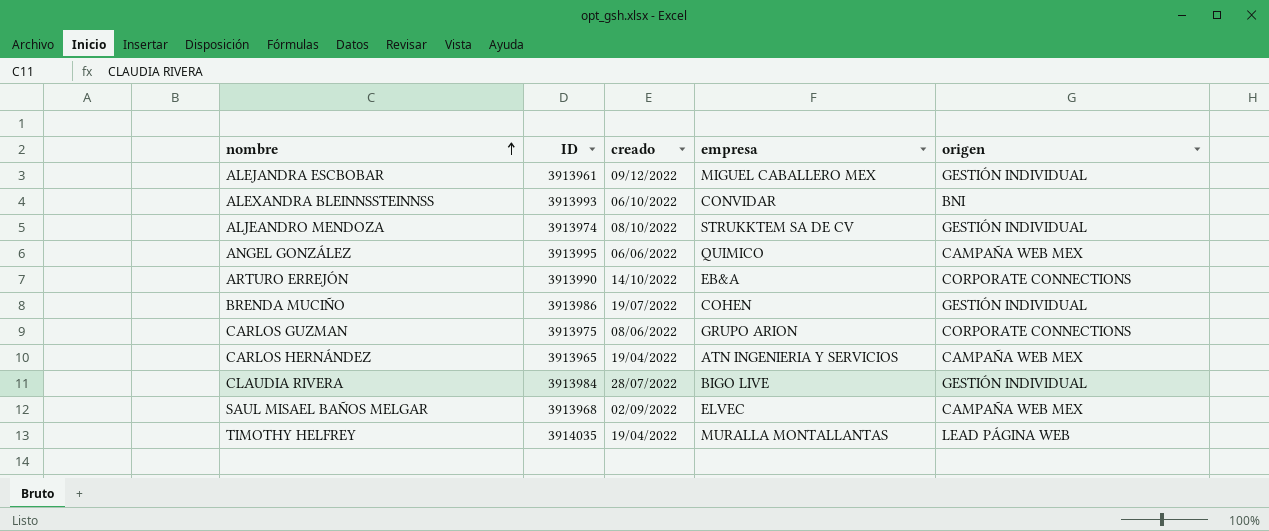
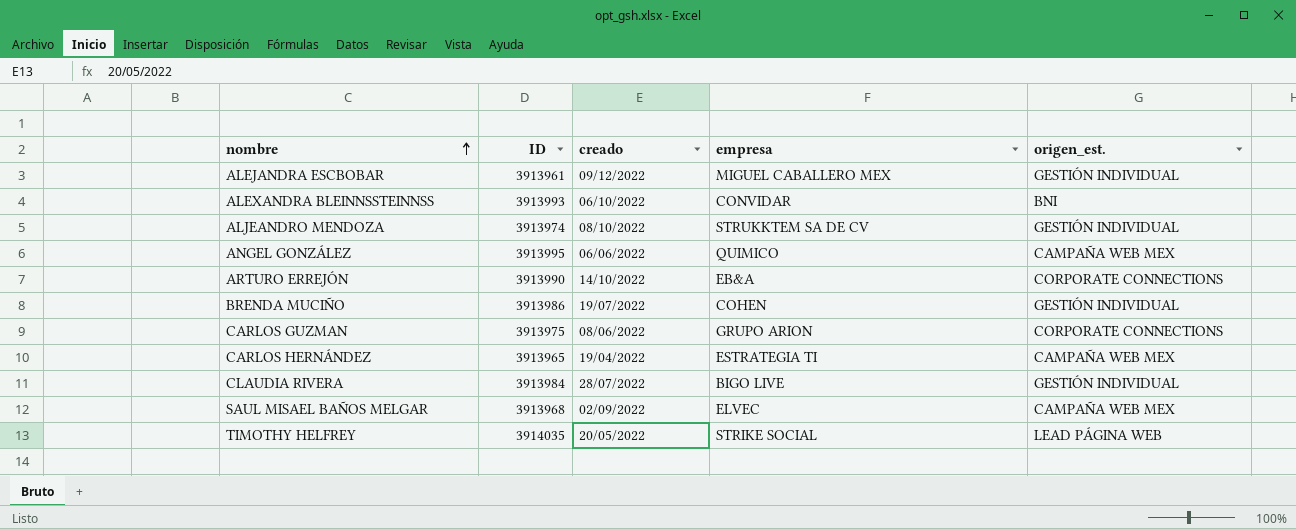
column name: origen -> origen_est.
CARLOS HERNÁNDEZ | empresa: ATN INGENIERIA Y SERVICIOS -> ESTRATEGIA TI
TIMOTHY HELFREY | creado: 19/04/2022 -> 20/05/2022
TIMOTHY HELFREY | empresa: MURALLA MONTALLANTAS -> STRIKE SOCIAL

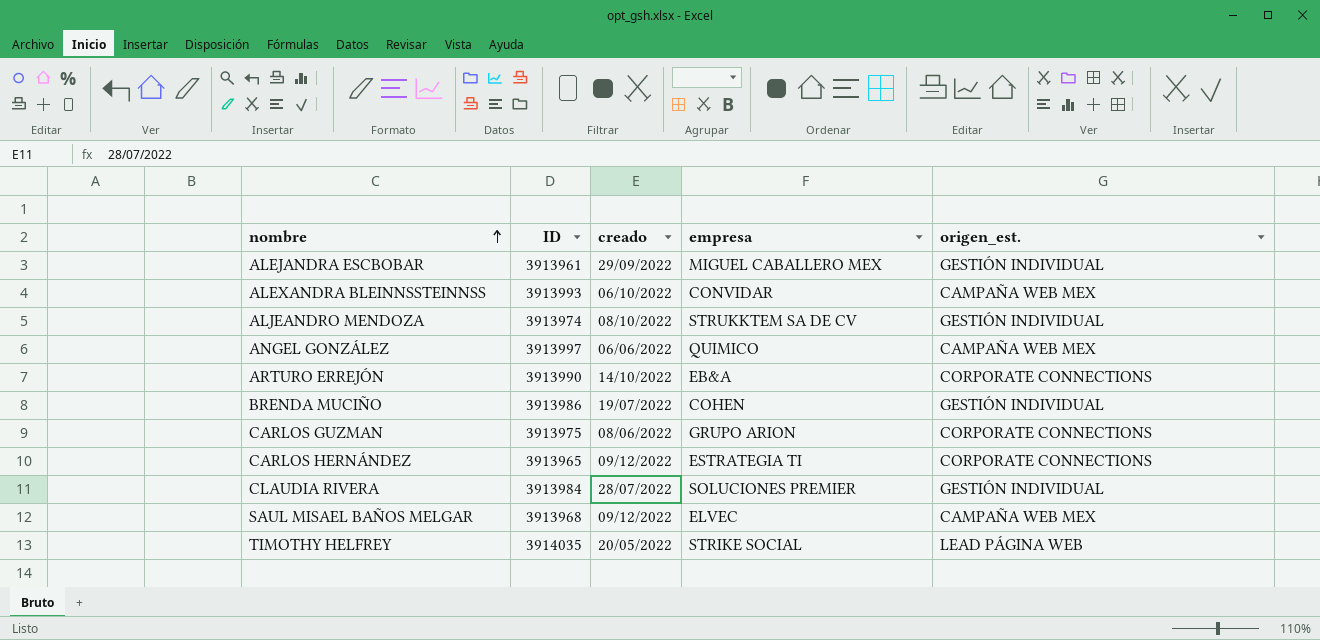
ALEJANDRA ESCBOBAR | creado: 09/12/2022 -> 29/09/2022
ALEXANDRA BLEINNSSTEINNSS | origen_est.: BNI -> CAMPAÑA WEB MEX
ANGEL GONZÁLEZ | ID: 3913995 -> 3913997
CARLOS HERNÁNDEZ | creado: 19/04/2022 -> 09/12/2022
CARLOS HERNÁNDEZ | origen_est.: CAMPAÑA WEB MEX -> CORPORATE CONNECTIONS
CLAUDIA RIVERA | empresa: BIGO LIVE -> SOLUCIONES PREMIER
SAUL MISAEL BAÑOS MELGAR | creado: 02/09/2022 -> 09/12/2022

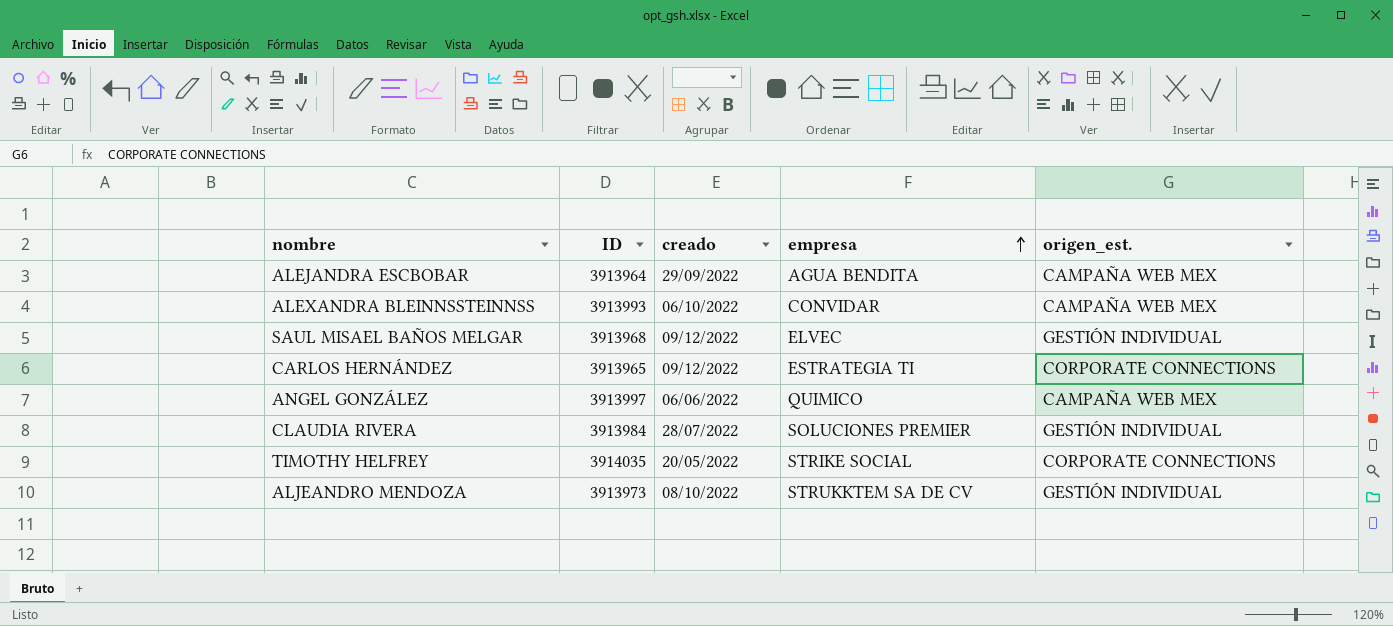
row order: nombre ascending -> empresa ascending
row ARTURO ERREJÓN: 3913990 | 14/10/2022 | EB&A | CORPORATE CONNECTIONS -> none
row BRENDA MUCIÑO: 3913986 | 19/07/2022 | COHEN | GESTIÓN INDIVIDUAL -> none
row CARLOS GUZMAN: 3913975 | 08/06/2022 | GRUPO ARION | CORPORATE CONNECTIONS -> none
ALEJANDRA ESCBOBAR | ID: 3913961 -> 3913964
ALEJANDRA ESCBOBAR | empresa: MIGUEL CABALLERO MEX -> AGUA BENDITA
ALEJANDRA ESCBOBAR | origen_est.: GESTIÓN INDIVIDUAL -> CAMPAÑA WEB MEX
SAUL MISAEL BAÑOS MELGAR | origen_est.: CAMPAÑA WEB MEX -> GESTIÓN INDIVIDUAL
TIMOTHY HELFREY | origen_est.: LEAD PÁGINA WEB -> CORPORATE CONNECTIONS
ALJEANDRO MENDOZA | ID: 3913974 -> 3913973

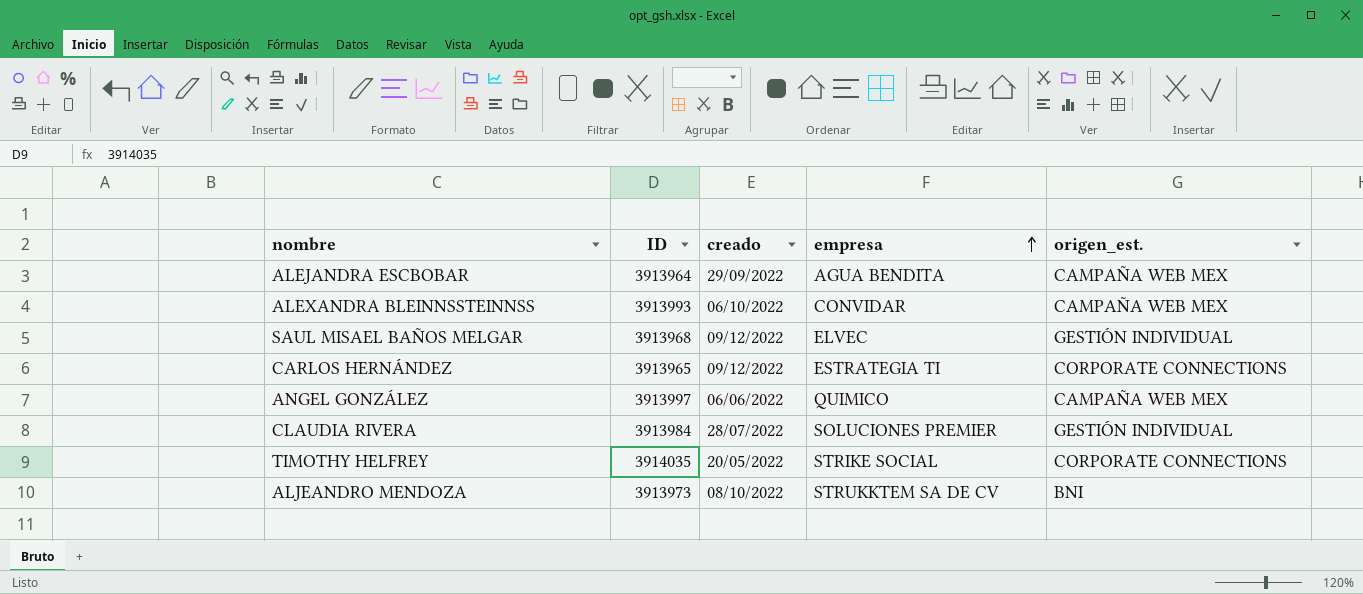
ALJEANDRO MENDOZA | origen_est.: GESTIÓN INDIVIDUAL -> BNI

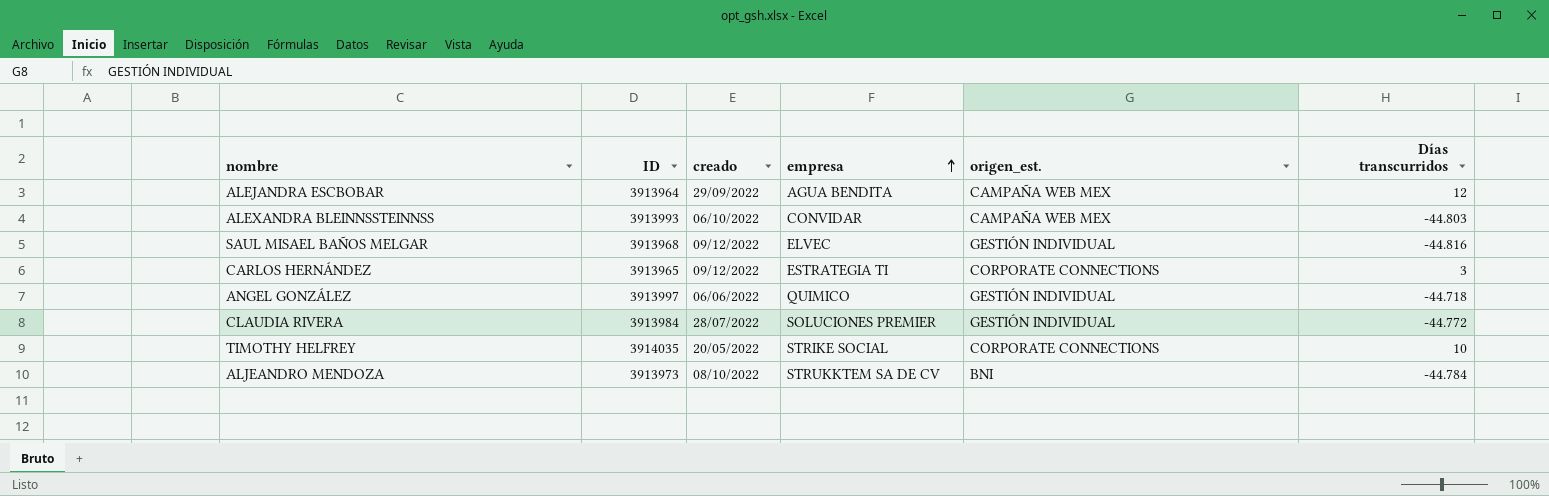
column Días transcurridos | position: none -> 6
ANGEL GONZÁLEZ | origen_est.: CAMPAÑA WEB MEX -> GESTIÓN INDIVIDUAL

